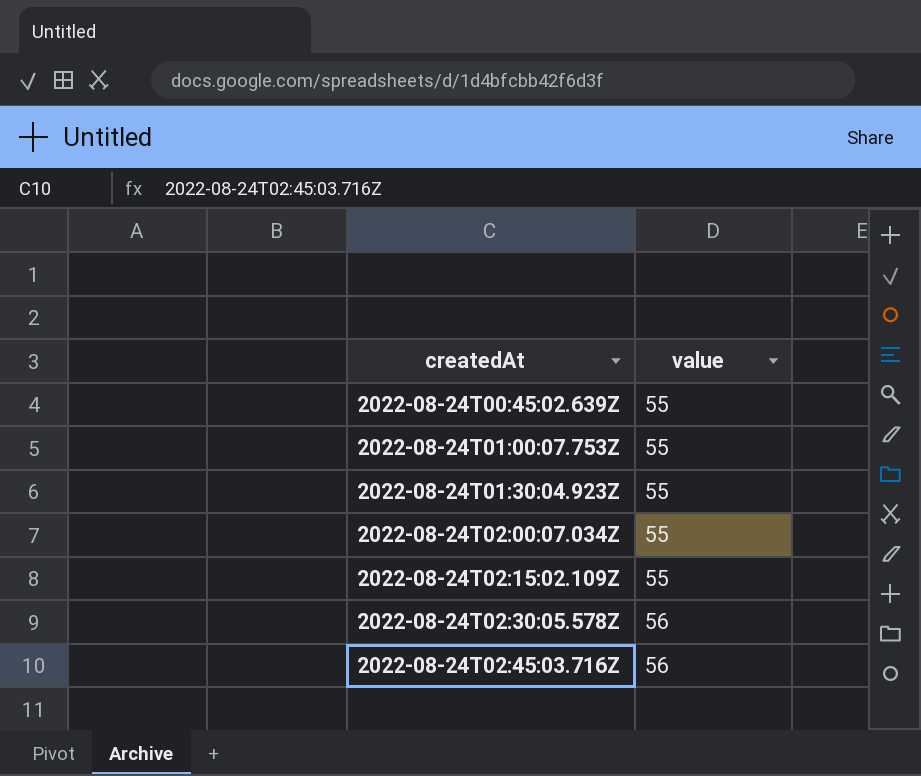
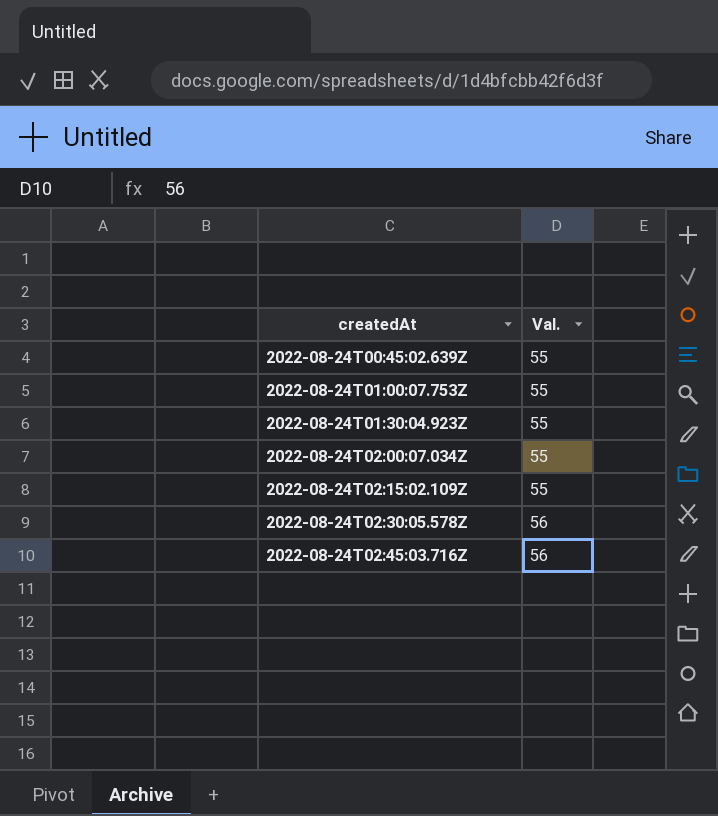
column name: value -> Val.

